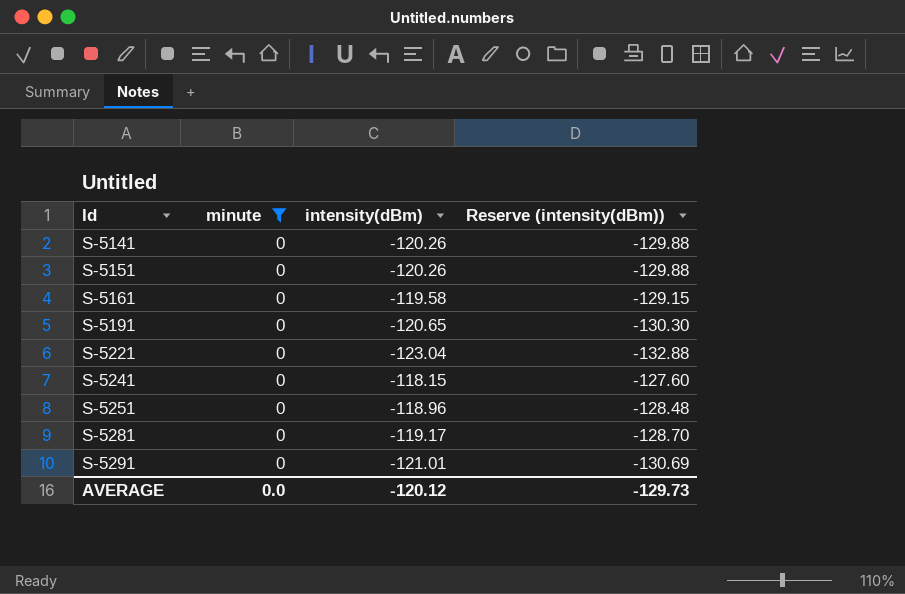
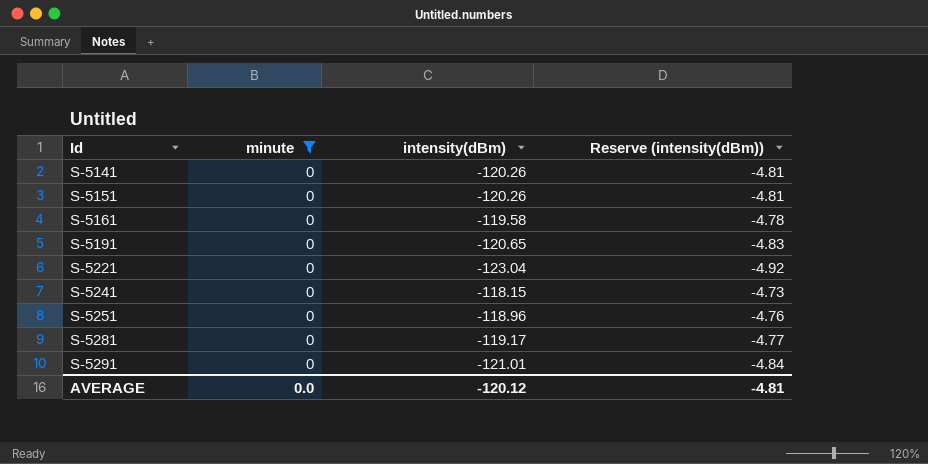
column Reserve (intensity(dBm)) | formula: [intensity(dBm)] * 1.08 -> [intensity(dBm)] * 0.04
AVERAGE | Reserve (intensity(dBm)): -129.73 -> -4.81

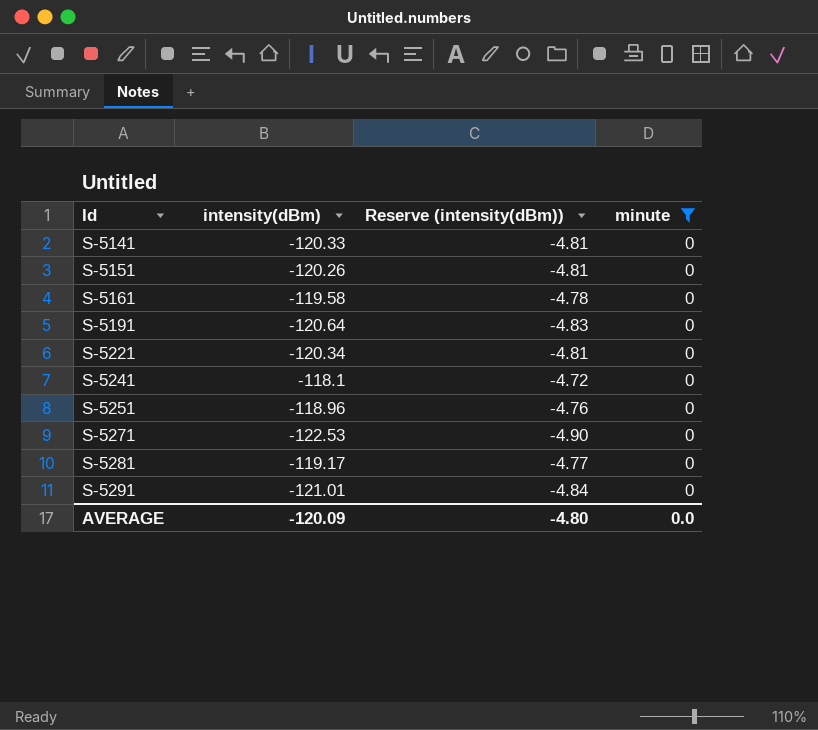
column minute | position: 2 -> 4
S-5141 | intensity(dBm): -120.26 -> -120.33
S-5191 | intensity(dBm): -120.65 -> -120.64
S-5221 | intensity(dBm): -123.04 -> -120.34
S-5221 | Reserve (intensity(dBm)): -4.92 -> -4.81
S-5241 | intensity(dBm): -118.15 -> -118.1
S-5241 | Reserve (intensity(dBm)): -4.73 -> -4.72
row S-5271: none -> -122.53 | -4.90 | 0
AVERAGE | intensity(dBm): -120.12 -> -120.09
AVERAGE | Reserve (intensity(dBm)): -4.81 -> -4.80

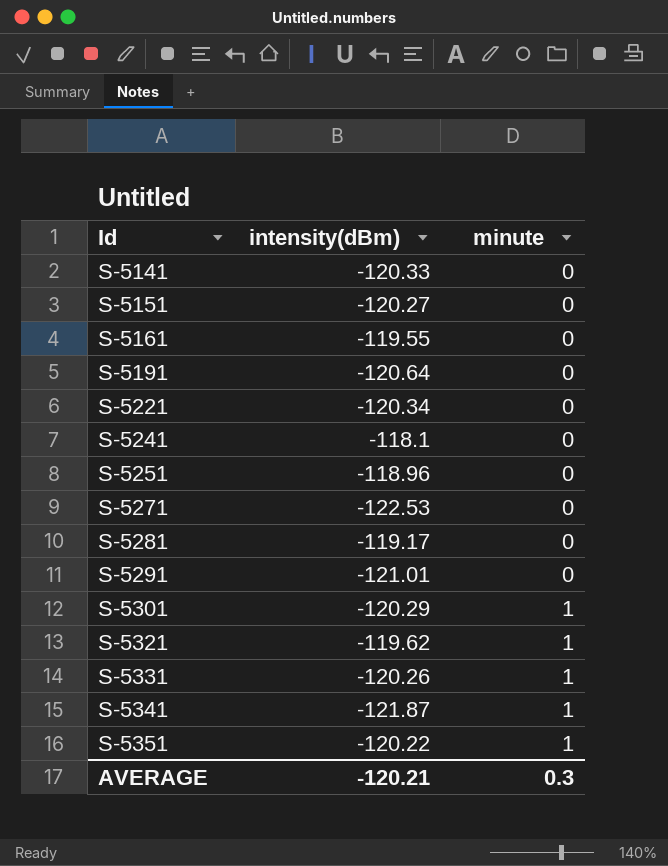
filter: minute = 0 -> none
column Reserve (intensity(dBm)) | formula: [intensity(dBm)] * 0.04 -> none
S-5151 | intensity(dBm): -120.26 -> -120.27
S-5161 | intensity(dBm): -119.58 -> -119.55
AVERAGE | intensity(dBm): -120.09 -> -120.21
AVERAGE | minute: 0.0 -> 0.3

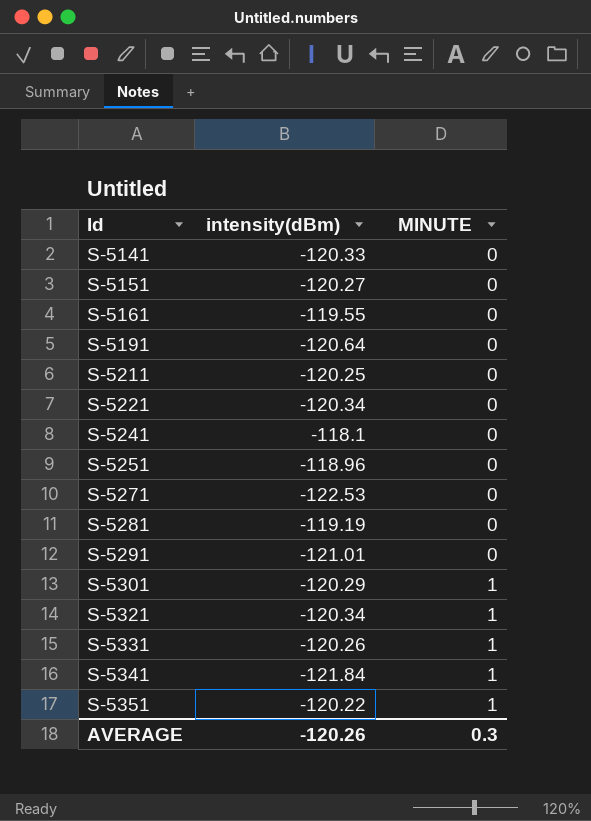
column name: minute -> MINUTE
row S-5211: none -> -120.25 | 0
S-5281 | intensity(dBm): -119.17 -> -119.19
S-5321 | intensity(dBm): -119.62 -> -120.34
S-5341 | intensity(dBm): -121.87 -> -121.84
AVERAGE | intensity(dBm): -120.21 -> -120.26

